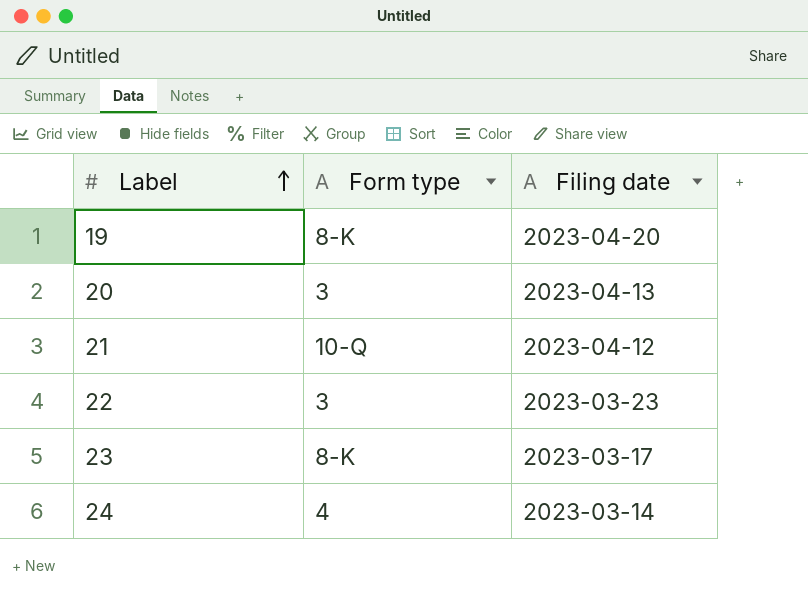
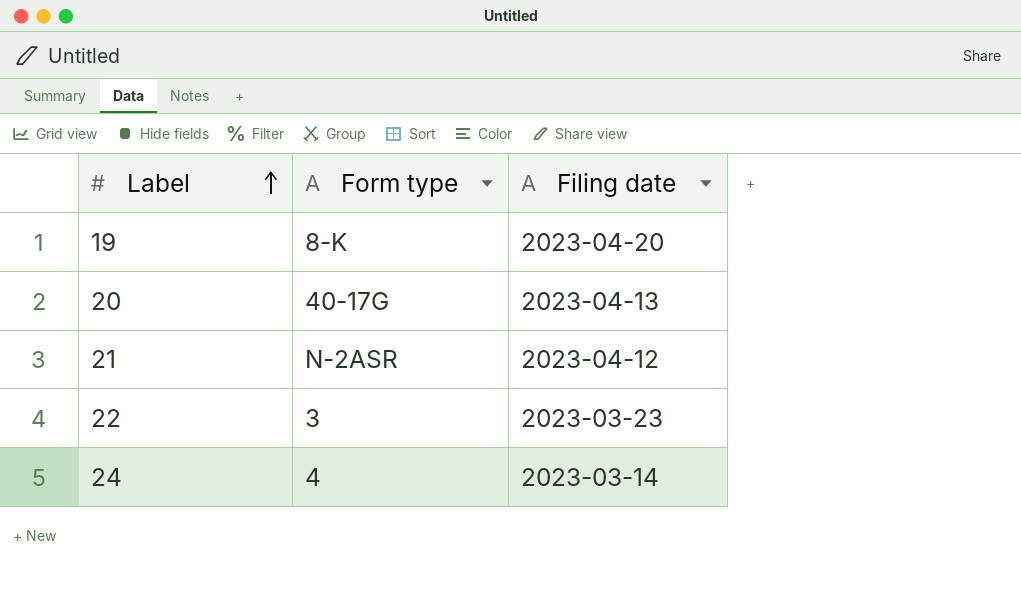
row 23: 8-K | 2023-03-17 -> none
20 | Form type: 3 -> 40-17G
21 | Form type: 10-Q -> N-2ASR

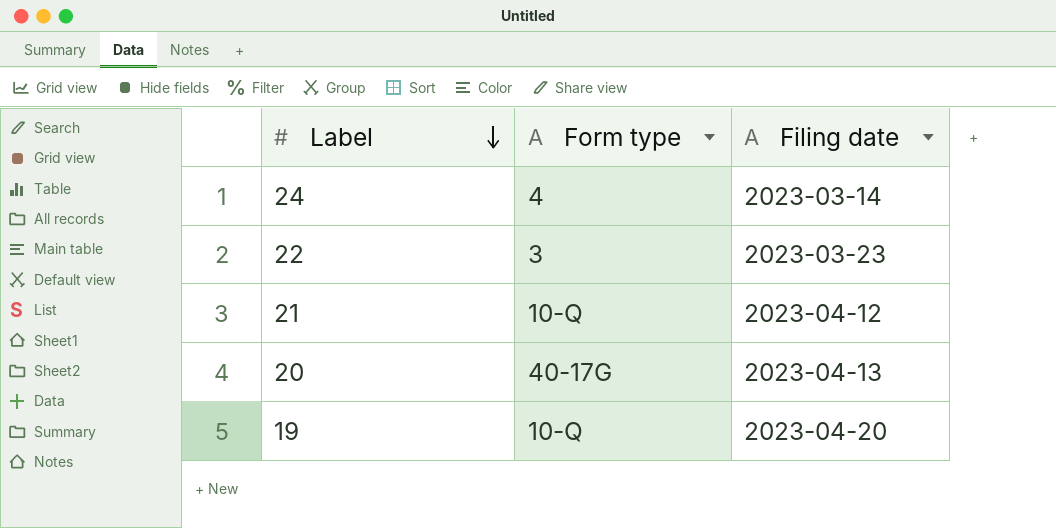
row order: Label ascending -> Label descending
21 | Form type: N-2ASR -> 10-Q
19 | Form type: 8-K -> 10-Q

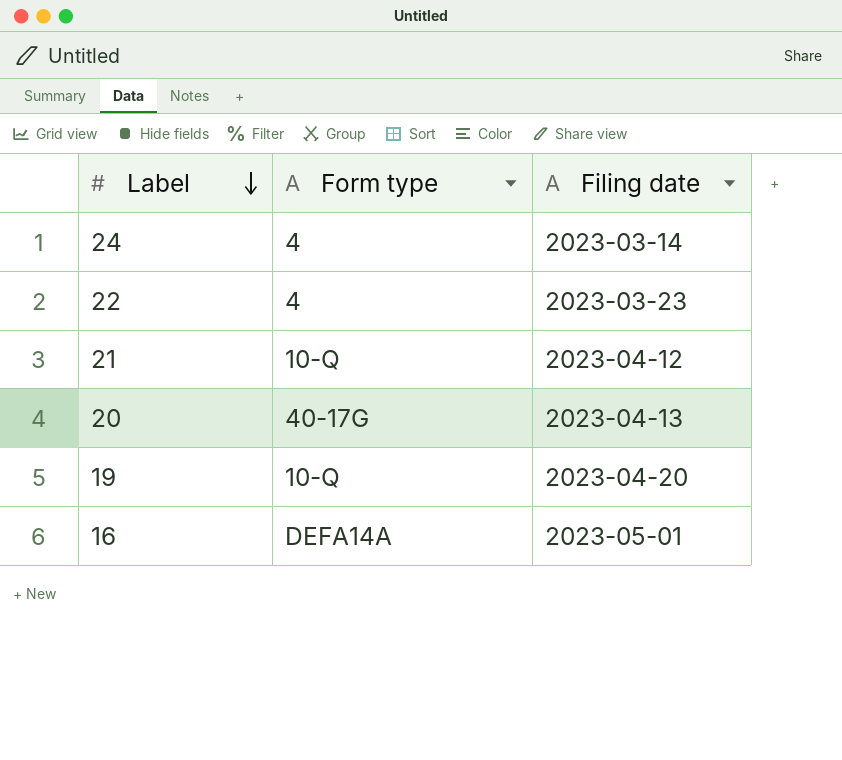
22 | Form type: 3 -> 4
row 16: none -> DEFA14A | 2023-05-01

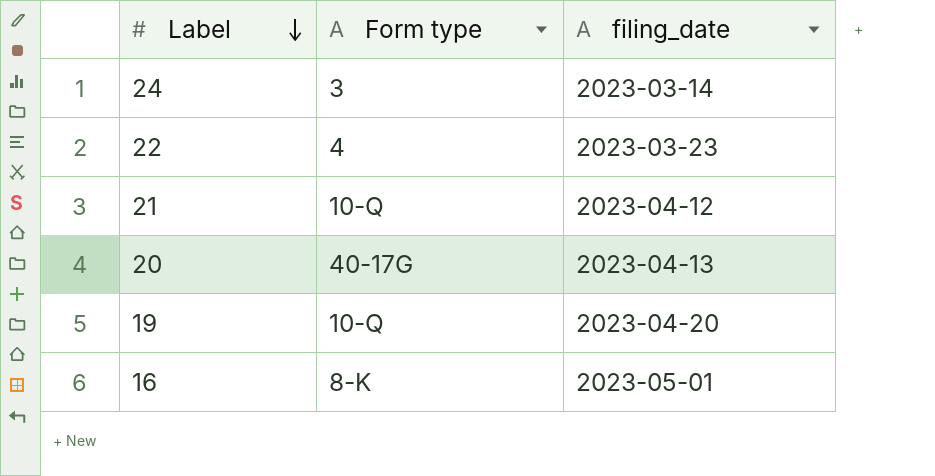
column name: Filing date -> filing_date
24 | Form type: 4 -> 3
16 | Form type: DEFA14A -> 8-K

